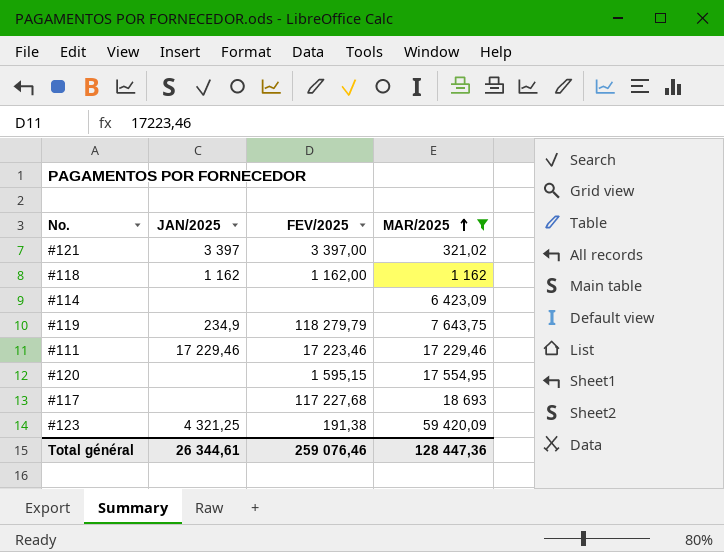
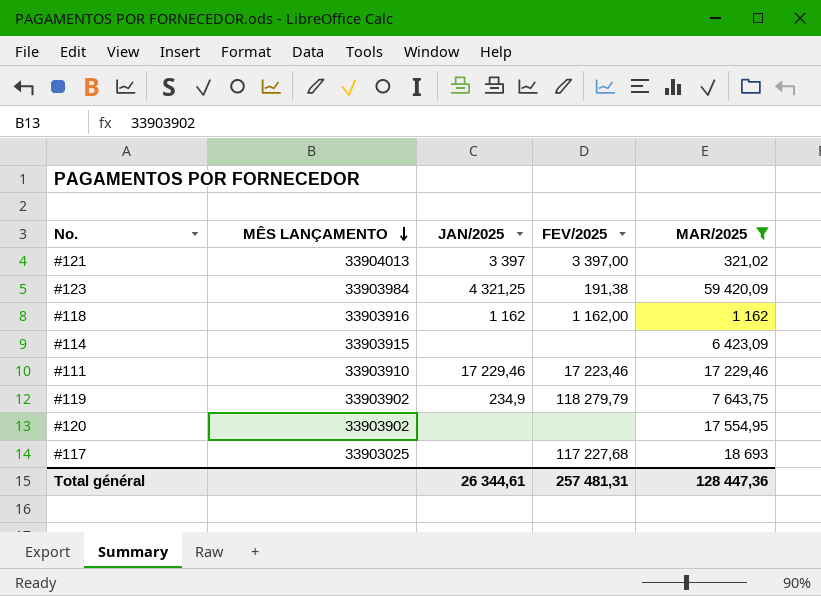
row order: MAR/2025 ascending -> MÊS LANÇAMENTO descending
column MÊS LANÇAMENTO | position: none -> 2
#120 | FEV/2025: 1 595,15 -> none
Total général | FEV/2025: 259 076,46 -> 257 481,31

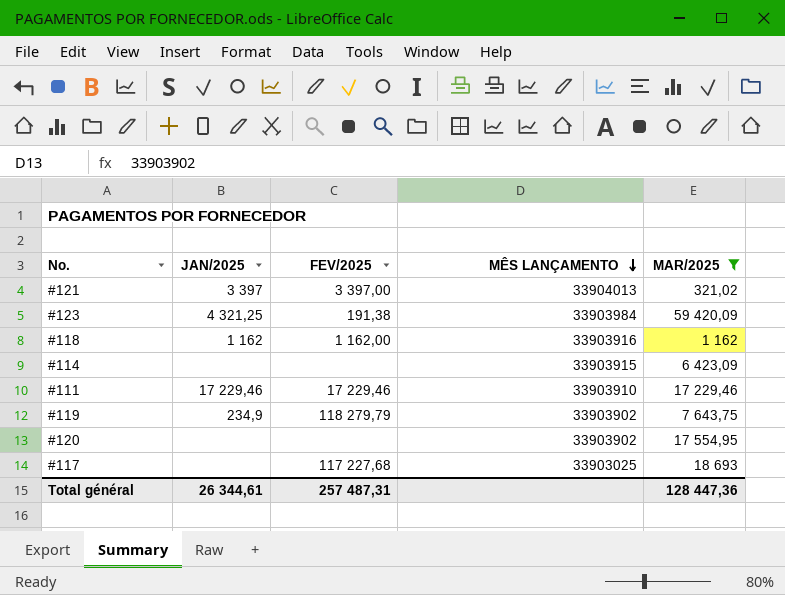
column MÊS LANÇAMENTO | position: 2 -> 4
#111 | FEV/2025: 17 223,46 -> 17 229,46
Total général | FEV/2025: 257 481,31 -> 257 487,31

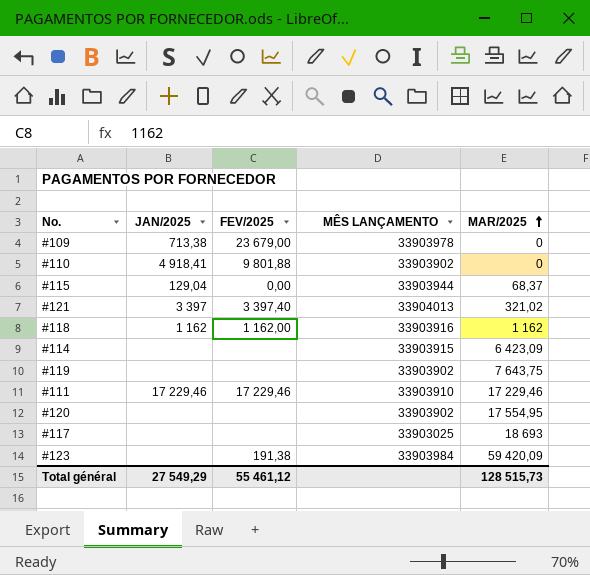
filter: MAR/2025 >= 321,02 -> none
row order: MÊS LANÇAMENTO descending -> MAR/2025 ascending
#121 | FEV/2025: 3 397,00 -> 3 397,40
#119 | JAN/2025: 234,9 -> none
#119 | FEV/2025: 118 279,79 -> none
#117 | FEV/2025: 117 227,68 -> none
#123 | JAN/2025: 4 321,25 -> none
Total général | JAN/2025: 26 344,61 -> 27 549,29
Total général | FEV/2025: 257 487,31 -> 55 461,12
Total général | MAR/2025: 128 447,36 -> 128 515,73

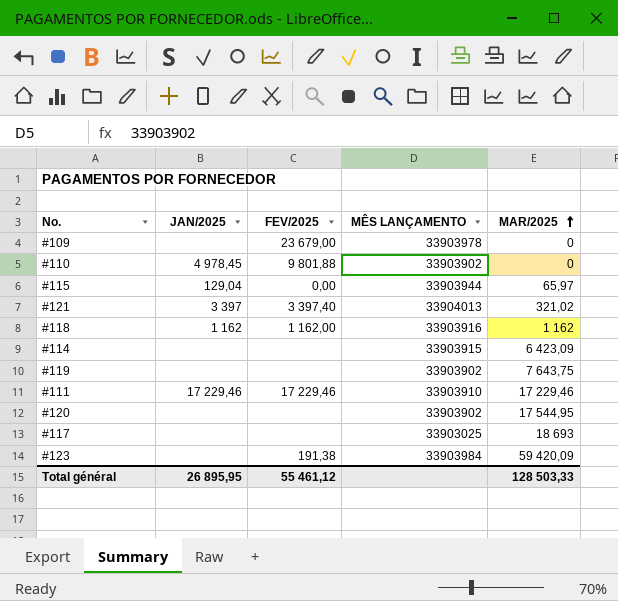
#109 | JAN/2025: 713,38 -> none
#110 | JAN/2025: 4 918,41 -> 4 978,45
#115 | MAR/2025: 68,37 -> 65,97
#120 | MAR/2025: 17 554,95 -> 17 544,95
Total général | JAN/2025: 27 549,29 -> 26 895,95
Total général | MAR/2025: 128 515,73 -> 128 503,33

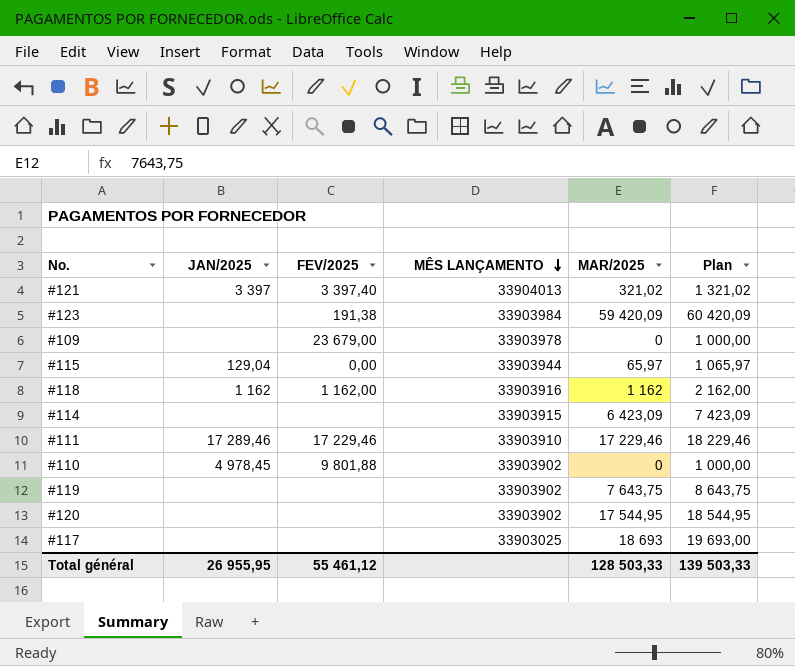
row order: MAR/2025 ascending -> MÊS LANÇAMENTO descending
column Plan | formula: none -> [MAR/2025] + 1000
#111 | JAN/2025: 17 229,46 -> 17 289,46
Total général | JAN/2025: 26 895,95 -> 26 955,95

